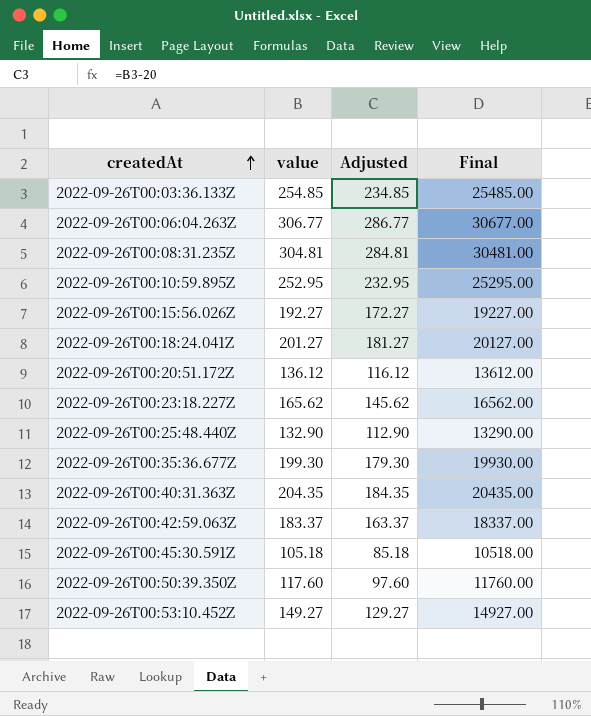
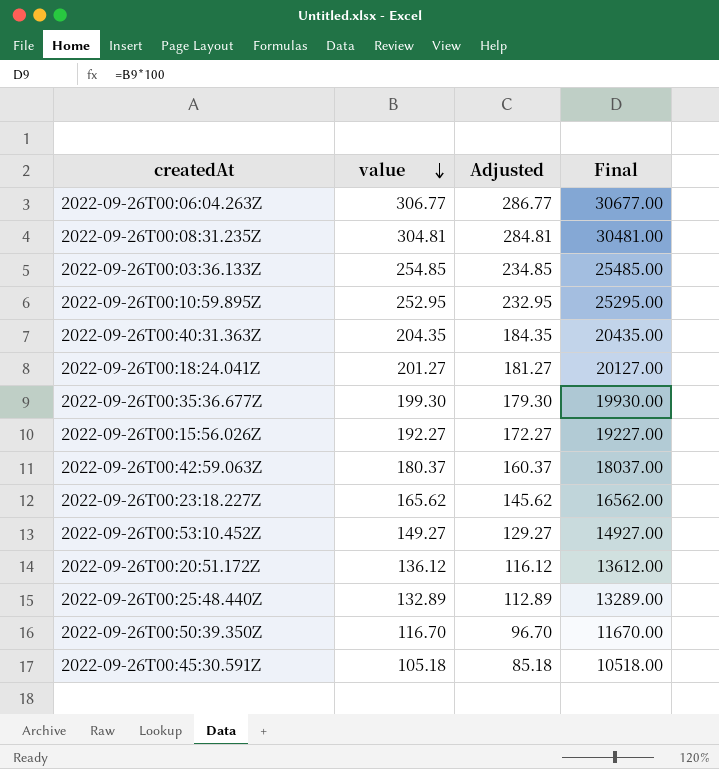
row order: createdAt ascending -> value descending
2022-09-26T00:42:59.063Z | value: 183.37 -> 180.37
2022-09-26T00:42:59.063Z | Adjusted: 163.37 -> 160.37
2022-09-26T00:42:59.063Z | Final: 18337.00 -> 18037.00
2022-09-26T00:25:48.440Z | value: 132.90 -> 132.89
2022-09-26T00:25:48.440Z | Adjusted: 112.90 -> 112.89
2022-09-26T00:25:48.440Z | Final: 13290.00 -> 13289.00
2022-09-26T00:50:39.350Z | value: 117.60 -> 116.70
2022-09-26T00:50:39.350Z | Adjusted: 97.60 -> 96.70
2022-09-26T00:50:39.350Z | Final: 11760.00 -> 11670.00

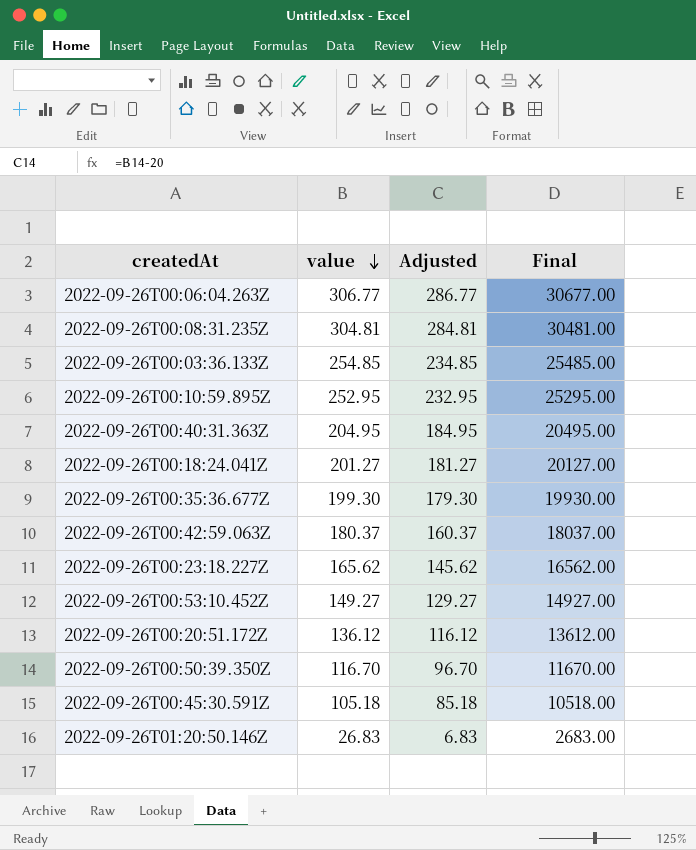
row 2022-09-26T00:15:56.026Z: 192.27 | 172.27 | 19227.00 -> none
row 2022-09-26T00:25:48.440Z: 132.89 | 112.89 | 13289.00 -> none
2022-09-26T00:40:31.363Z | value: 204.35 -> 204.95
2022-09-26T00:40:31.363Z | Adjusted: 184.35 -> 184.95
2022-09-26T00:40:31.363Z | Final: 20435.00 -> 20495.00
row 2022-09-26T01:20:50.146Z: none -> 26.83 | 6.83 | 2683.00

